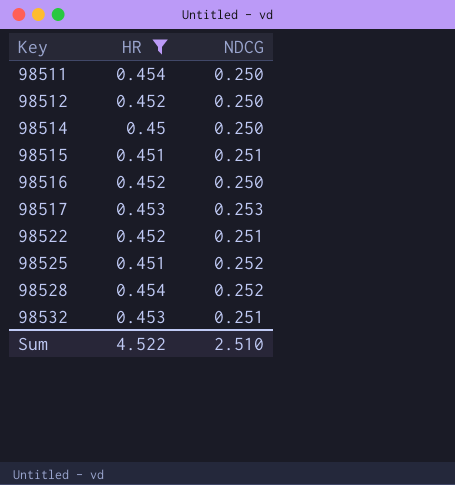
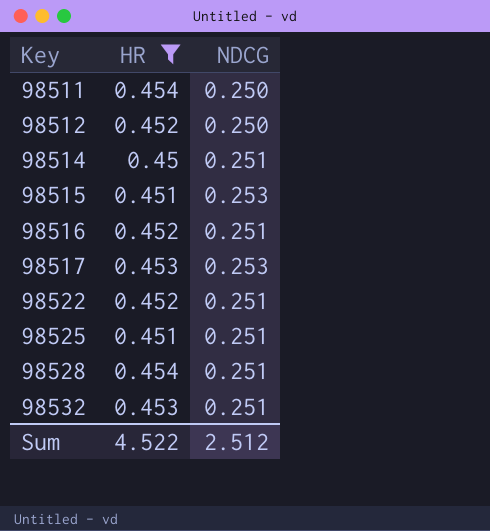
98514 | NDCG: 0.250 -> 0.251
98515 | NDCG: 0.251 -> 0.253
98516 | NDCG: 0.250 -> 0.251
98525 | NDCG: 0.252 -> 0.251
98528 | NDCG: 0.252 -> 0.251
Sum | NDCG: 2.510 -> 2.512

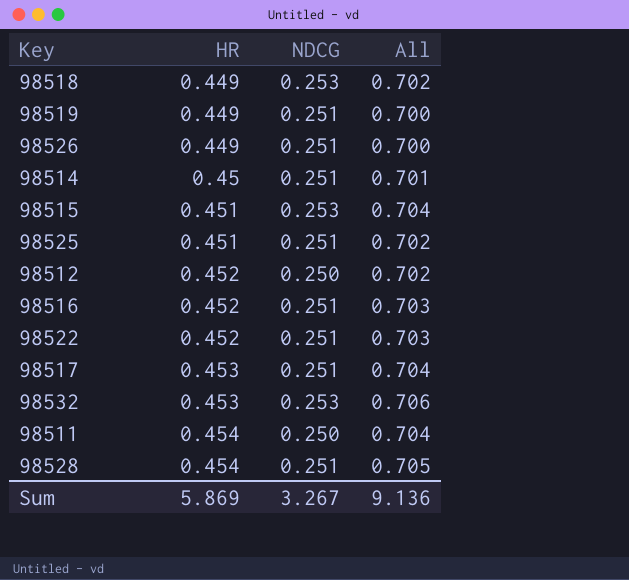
filter: HR != 0.449 -> none
row order: Key ascending -> HR ascending
column All | formula: none -> [HR] + [NDCG]
98517 | NDCG: 0.253 -> 0.251
98532 | NDCG: 0.251 -> 0.253
Sum | HR: 4.522 -> 5.869
Sum | NDCG: 2.512 -> 3.267

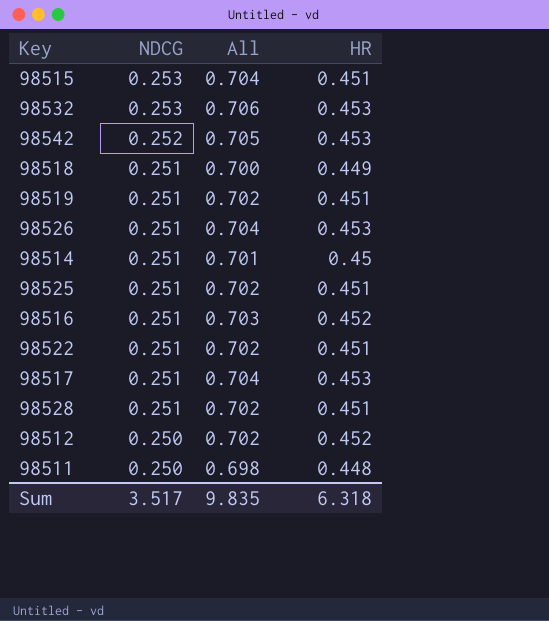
row order: HR ascending -> NDCG descending
column HR | position: 2 -> 4
row 98542: none -> 0.252 | 0.705 | 0.453
98518 | NDCG: 0.253 -> 0.251
98518 | All: 0.702 -> 0.700
98519 | All: 0.700 -> 0.702
98519 | HR: 0.449 -> 0.451
98526 | All: 0.700 -> 0.704
98526 | HR: 0.449 -> 0.453
98522 | All: 0.703 -> 0.702
98522 | HR: 0.452 -> 0.451
98528 | All: 0.705 -> 0.702
98528 | HR: 0.454 -> 0.451
98511 | All: 0.704 -> 0.698
98511 | HR: 0.454 -> 0.448
Sum | NDCG: 3.267 -> 3.517
Sum | All: 9.136 -> 9.835
Sum | HR: 5.869 -> 6.318

